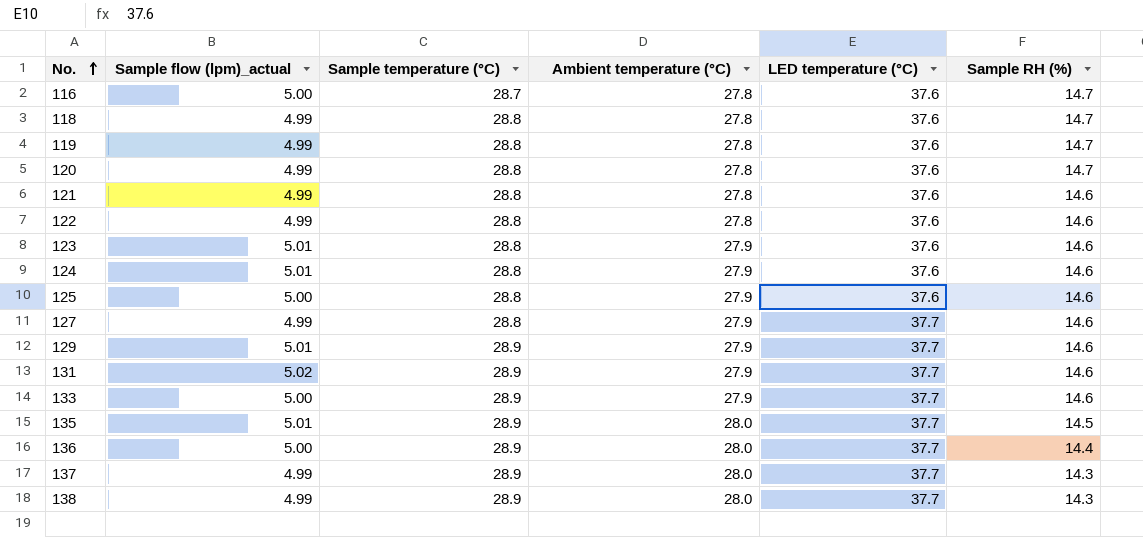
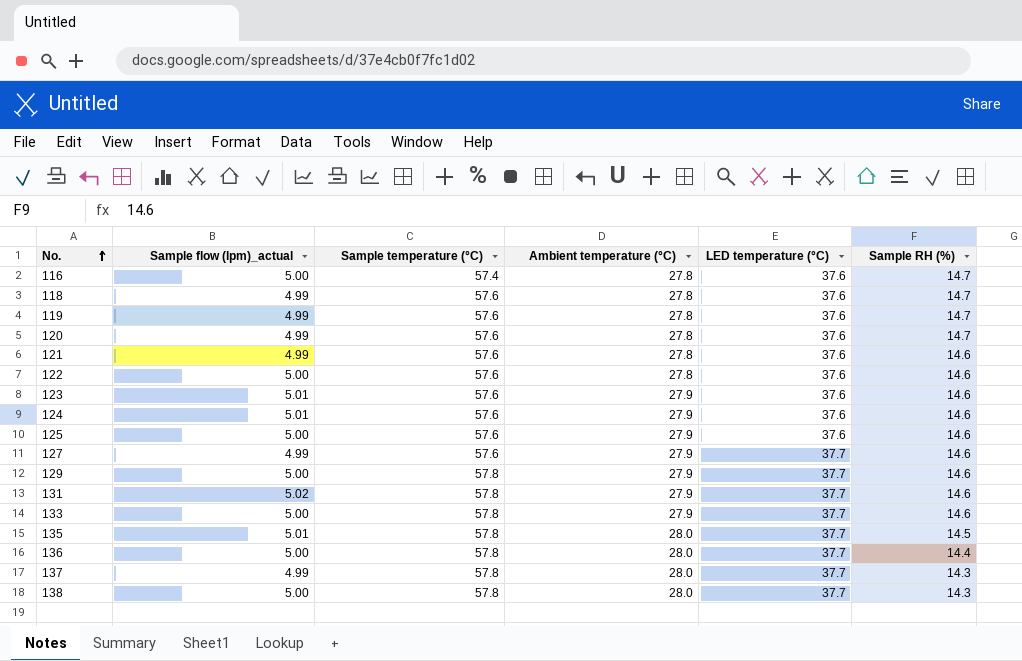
116 | Sample temperature (°C): 28.7 -> 57.4
118 | Sample temperature (°C): 28.8 -> 57.6
119 | Sample temperature (°C): 28.8 -> 57.6
120 | Sample temperature (°C): 28.8 -> 57.6
121 | Sample temperature (°C): 28.8 -> 57.6
122 | Sample flow (lpm)_actual: 4.99 -> 5.00
122 | Sample temperature (°C): 28.8 -> 57.6
123 | Sample temperature (°C): 28.8 -> 57.6
124 | Sample temperature (°C): 28.8 -> 57.6
125 | Sample temperature (°C): 28.8 -> 57.6
127 | Sample temperature (°C): 28.8 -> 57.6
129 | Sample flow (lpm)_actual: 5.01 -> 5.00
129 | Sample temperature (°C): 28.9 -> 57.8
131 | Sample temperature (°C): 28.9 -> 57.8
133 | Sample temperature (°C): 28.9 -> 57.8
135 | Sample temperature (°C): 28.9 -> 57.8
136 | Sample temperature (°C): 28.9 -> 57.8
137 | Sample temperature (°C): 28.9 -> 57.8
138 | Sample flow (lpm)_actual: 4.99 -> 5.00
138 | Sample temperature (°C): 28.9 -> 57.8

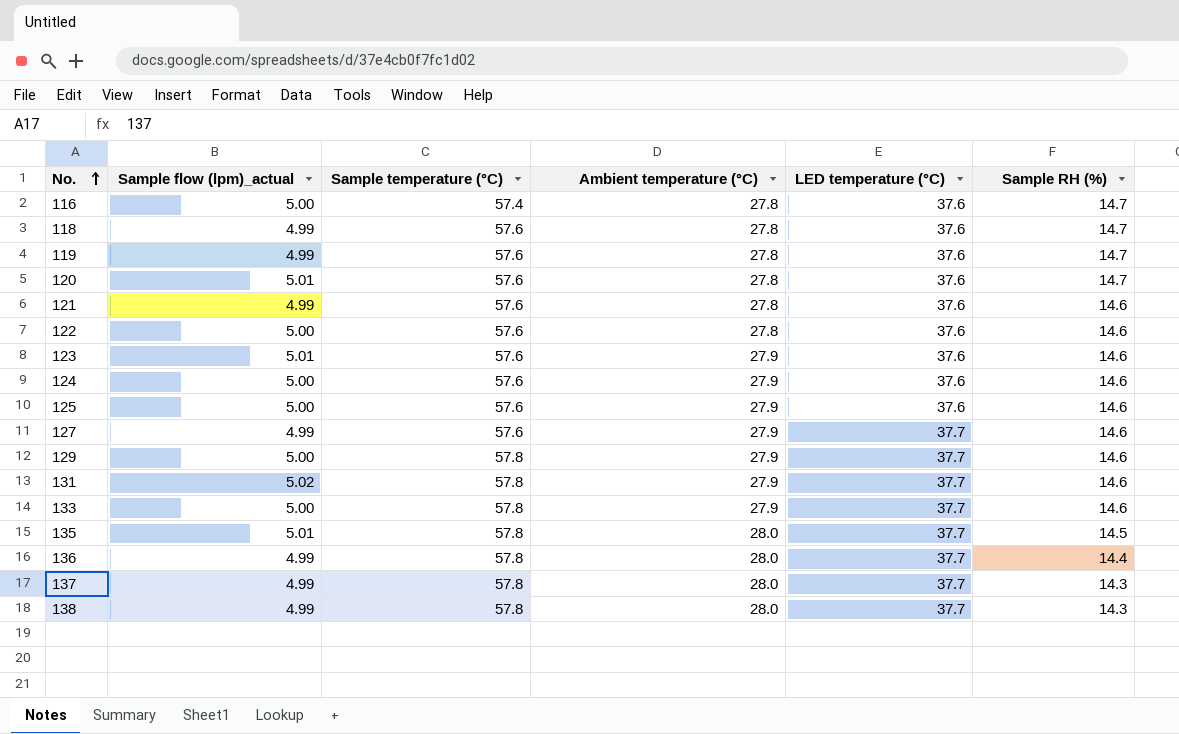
120 | Sample flow (lpm)_actual: 4.99 -> 5.01
124 | Sample flow (lpm)_actual: 5.01 -> 5.00
136 | Sample flow (lpm)_actual: 5.00 -> 4.99
138 | Sample flow (lpm)_actual: 5.00 -> 4.99

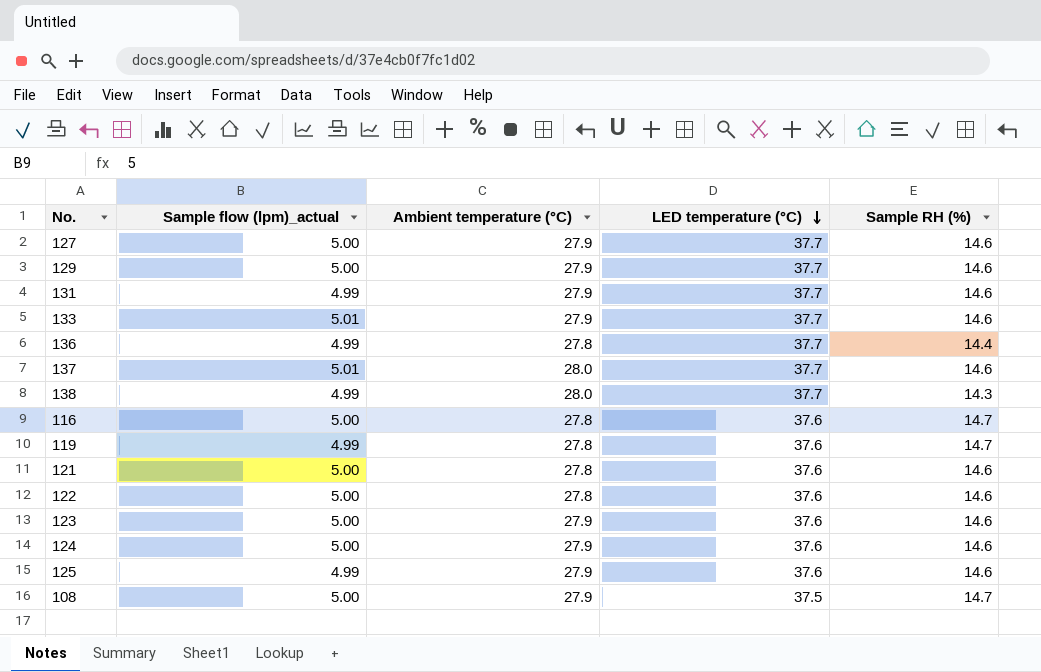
row order: No. ascending -> LED temperature (°C) descending
column Sample temperature (°C) | position: 3 -> none
row 118: 4.99 | 57.6 | 27.8 | 37.6 | 14.7 -> none
row 120: 5.01 | 57.6 | 27.8 | 37.6 | 14.7 -> none
row 135: 5.01 | 57.8 | 28.0 | 37.7 | 14.5 -> none
127 | Sample flow (lpm)_actual: 4.99 -> 5.00
131 | Sample flow (lpm)_actual: 5.02 -> 4.99
133 | Sample flow (lpm)_actual: 5.00 -> 5.01
136 | Ambient temperature (°C): 28.0 -> 27.8
137 | Sample flow (lpm)_actual: 4.99 -> 5.01
137 | Sample RH (%): 14.3 -> 14.6
121 | Sample flow (lpm)_actual: 4.99 -> 5.00
123 | Sample flow (lpm)_actual: 5.01 -> 5.00
125 | Sample flow (lpm)_actual: 5.00 -> 4.99
row 108: none -> 5.00 | 27.9 | 37.5 | 14.7

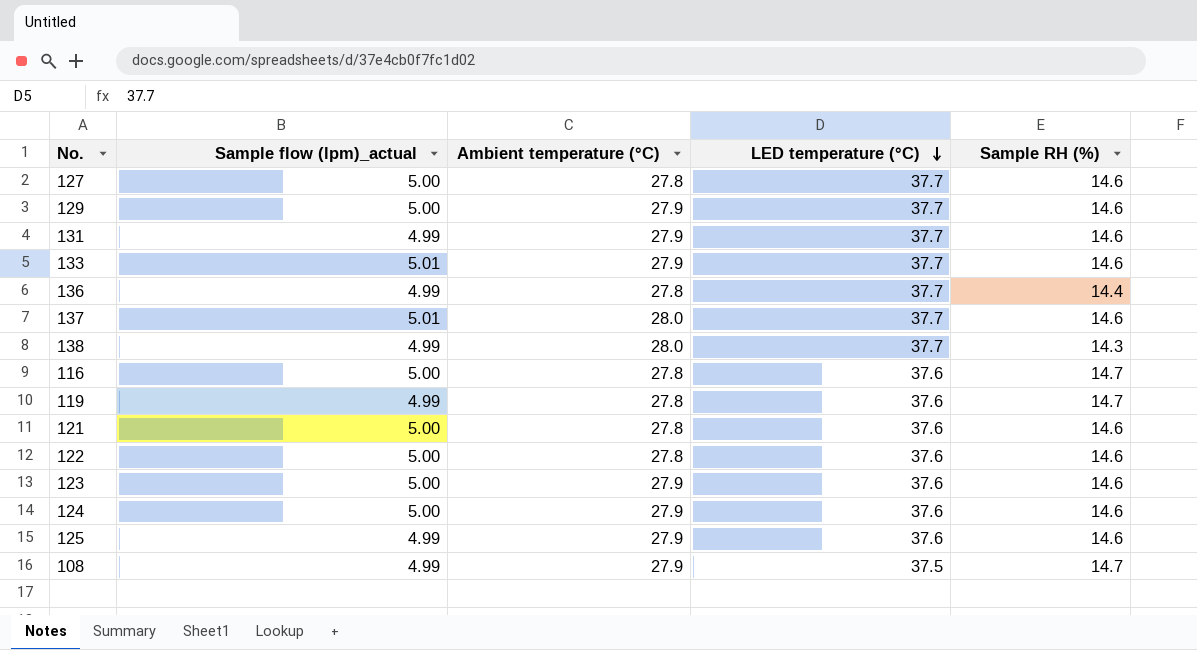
127 | Ambient temperature (°C): 27.9 -> 27.8
108 | Sample flow (lpm)_actual: 5.00 -> 4.99

